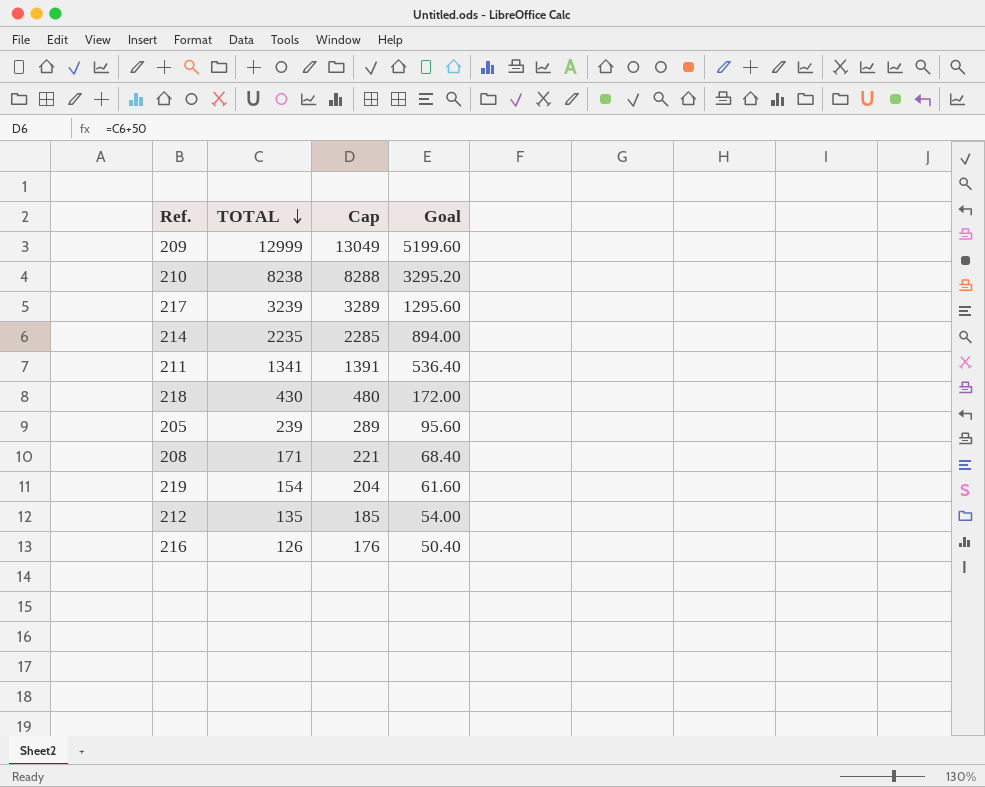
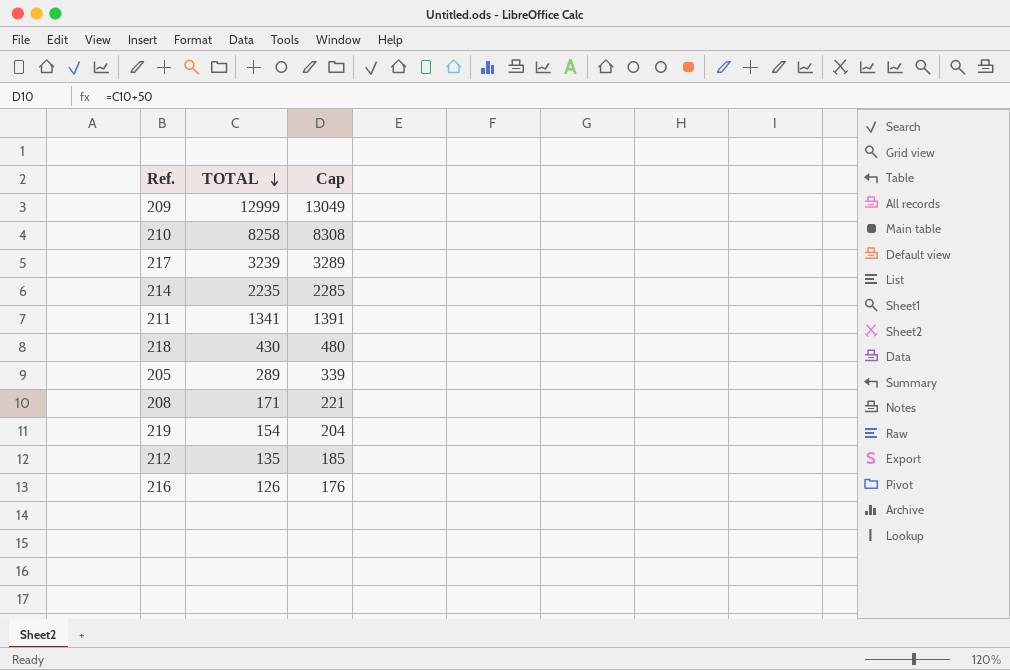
column Goal | formula: [TOTAL] * 0.4 -> none
210 | TOTAL: 8238 -> 8258
210 | Cap: 8288 -> 8308
205 | TOTAL: 239 -> 289
205 | Cap: 289 -> 339

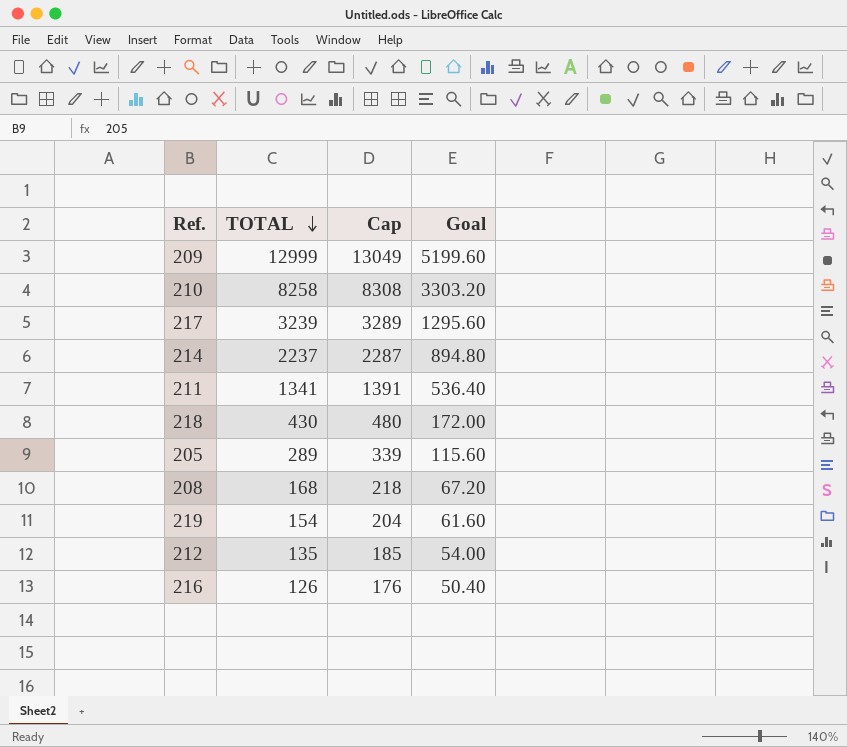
column Goal | formula: none -> [TOTAL] * 0.4
214 | TOTAL: 2235 -> 2237
214 | Cap: 2285 -> 2287
208 | TOTAL: 171 -> 168
208 | Cap: 221 -> 218

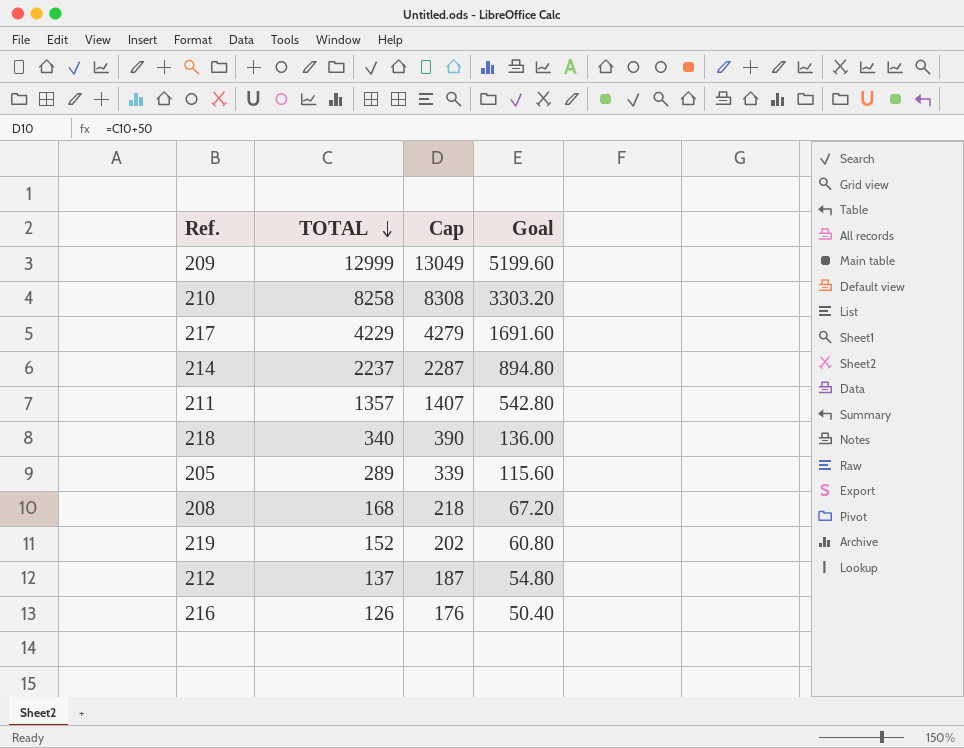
217 | TOTAL: 3239 -> 4229
217 | Cap: 3289 -> 4279
217 | Goal: 1295.60 -> 1691.60
211 | TOTAL: 1341 -> 1357
211 | Cap: 1391 -> 1407
211 | Goal: 536.40 -> 542.80
218 | TOTAL: 430 -> 340
218 | Cap: 480 -> 390
218 | Goal: 172.00 -> 136.00
219 | TOTAL: 154 -> 152
219 | Cap: 204 -> 202
219 | Goal: 61.60 -> 60.80
212 | TOTAL: 135 -> 137
212 | Cap: 185 -> 187
212 | Goal: 54.00 -> 54.80

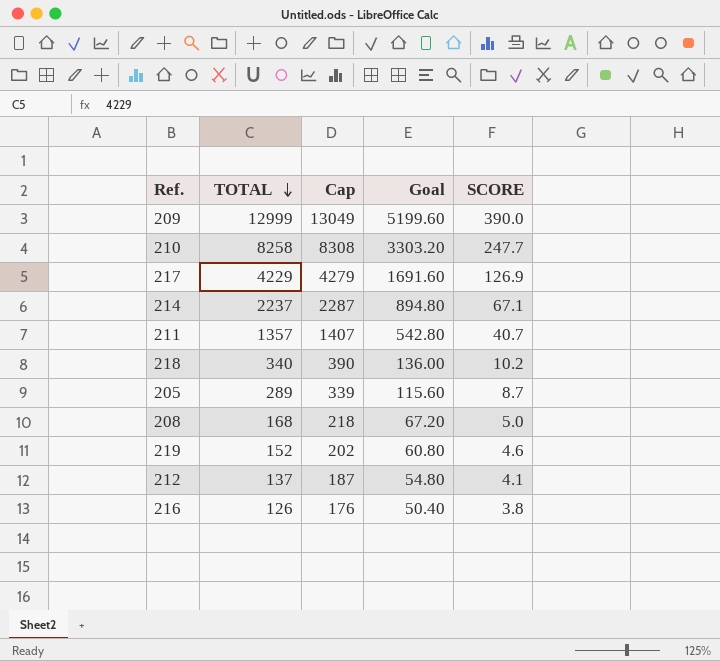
column SCORE | formula: none -> [TOTAL] * 0.03

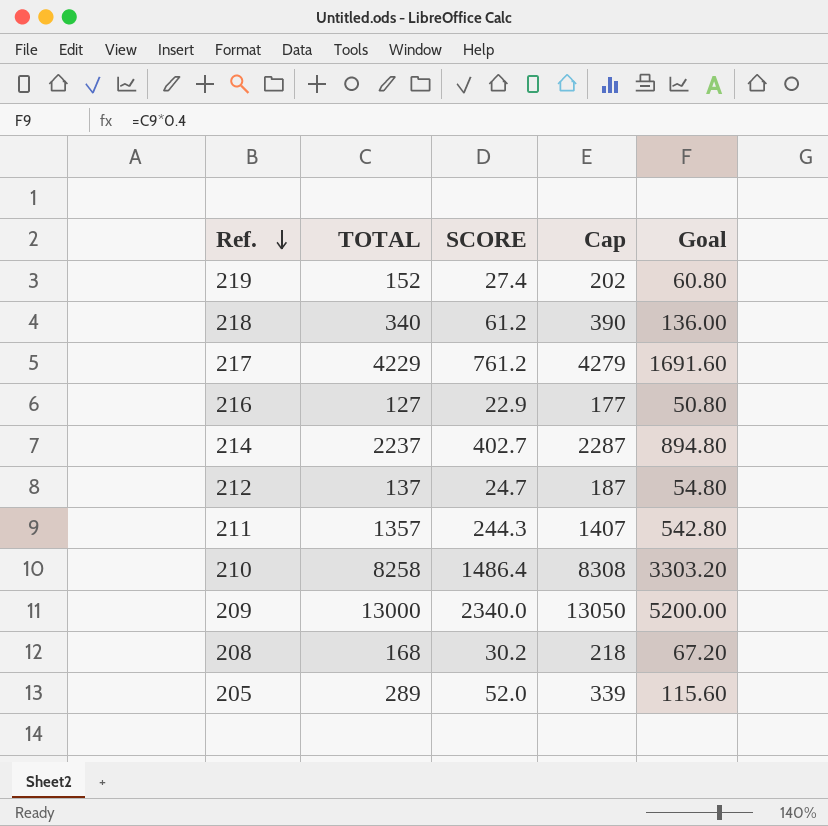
row order: TOTAL descending -> Ref. descending
column SCORE | formula: [TOTAL] * 0.03 -> [TOTAL] * 0.18
column SCORE | position: 5 -> 3
216 | TOTAL: 126 -> 127
216 | Cap: 176 -> 177
216 | Goal: 50.40 -> 50.80
209 | TOTAL: 12999 -> 13000
209 | Cap: 13049 -> 13050
209 | Goal: 5199.60 -> 5200.00

